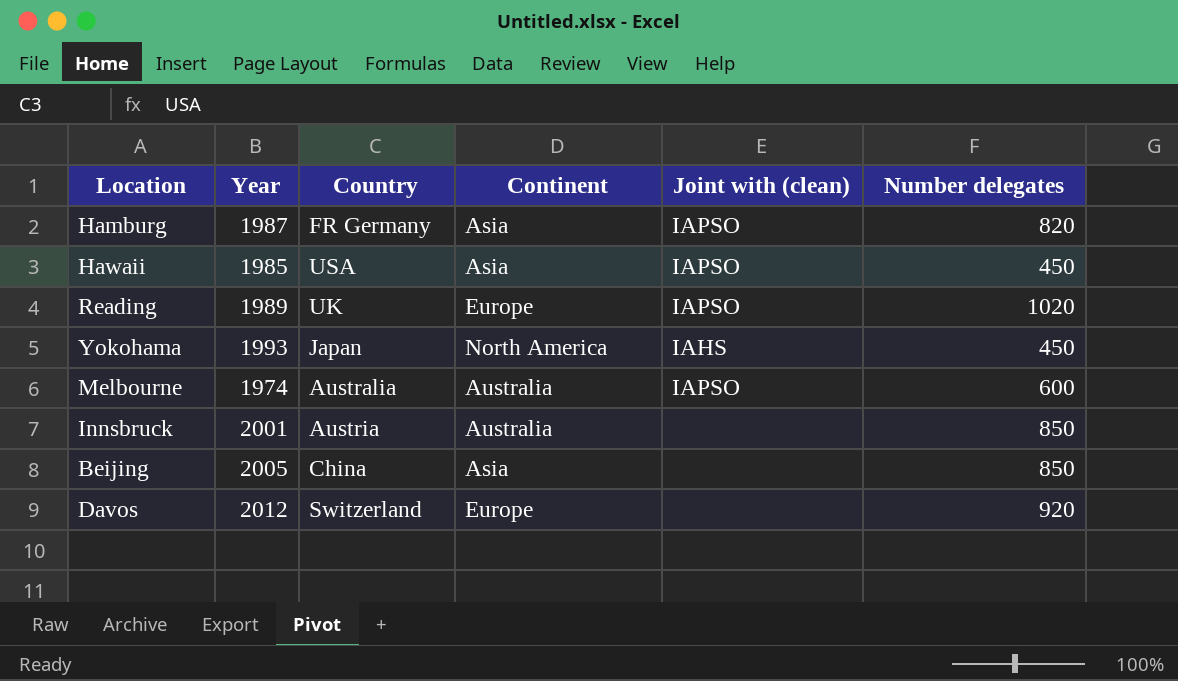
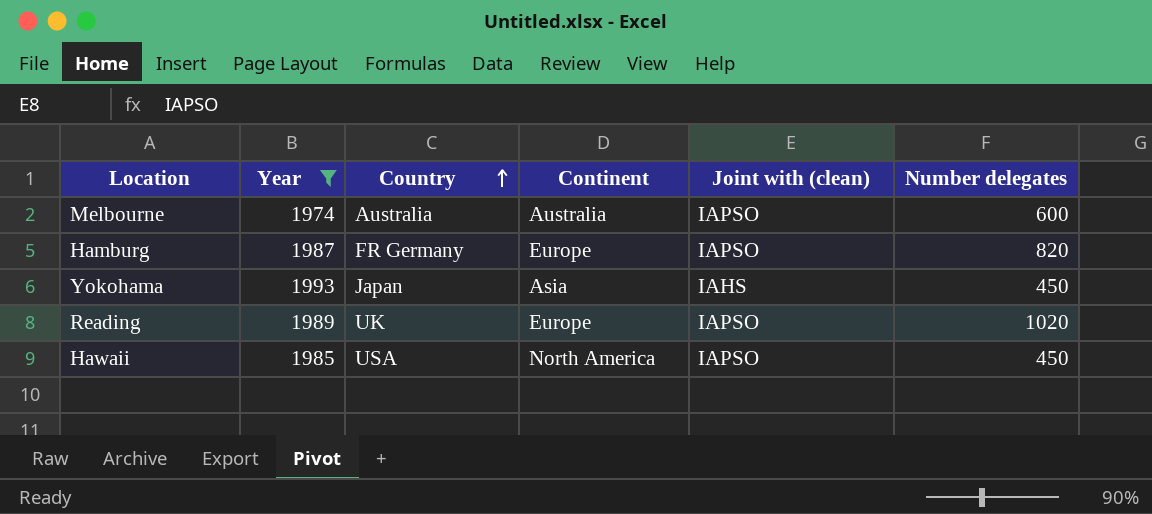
filter: none -> Year <= 1993
row order: none -> Country ascending
Hamburg | Continent: Asia -> Europe
Yokohama | Continent: North America -> Asia
Hawaii | Continent: Asia -> North America

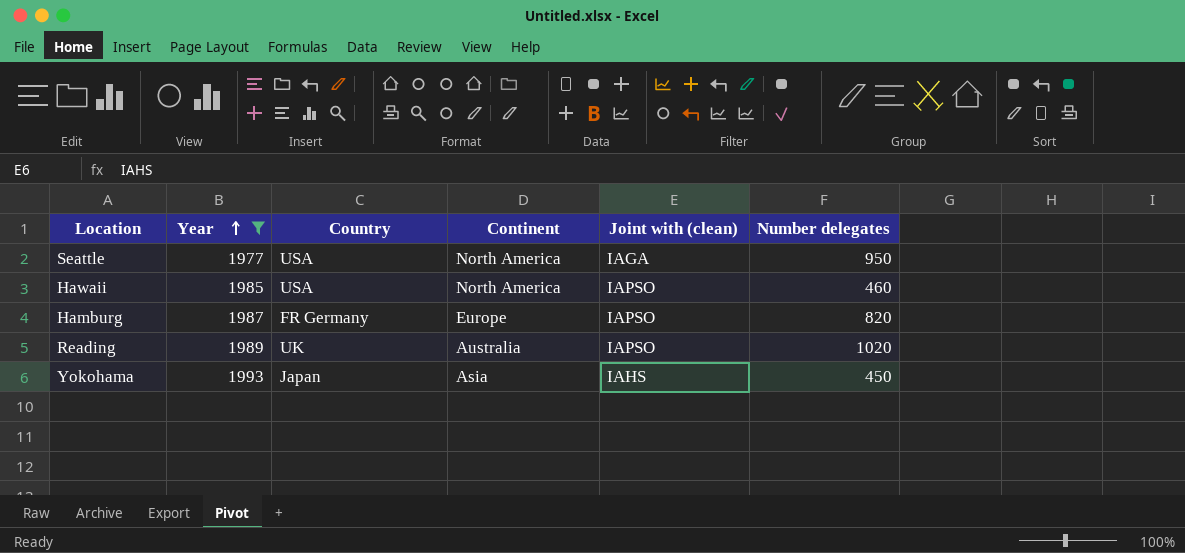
row order: Country ascending -> Year ascending
row Melbourne: 1974 | Australia | Australia | IAPSO | 600 -> none
row Seattle: none -> 1977 | USA | North America | IAGA | 950
Hawaii | Number delegates: 450 -> 460
Reading | Continent: Europe -> Australia

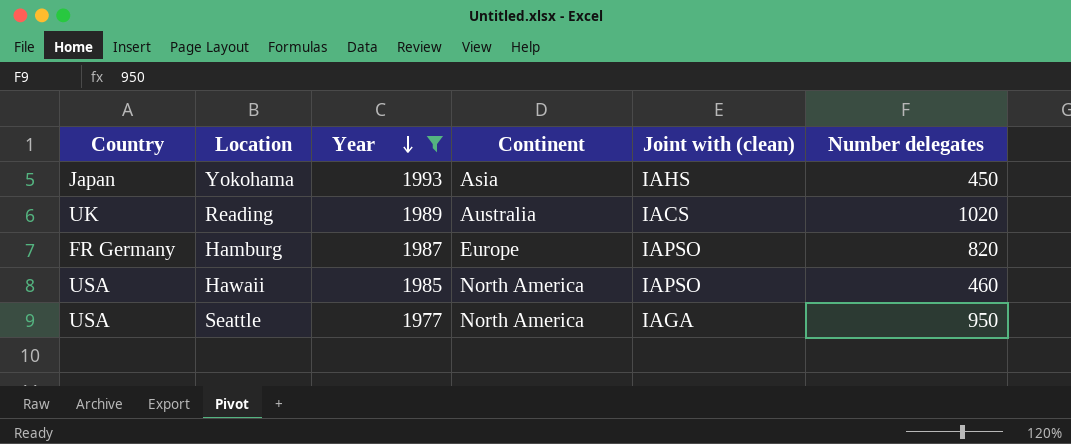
row order: Year ascending -> Year descending
column Country | position: 3 -> 1
Reading | Joint with (clean): IAPSO -> IACS

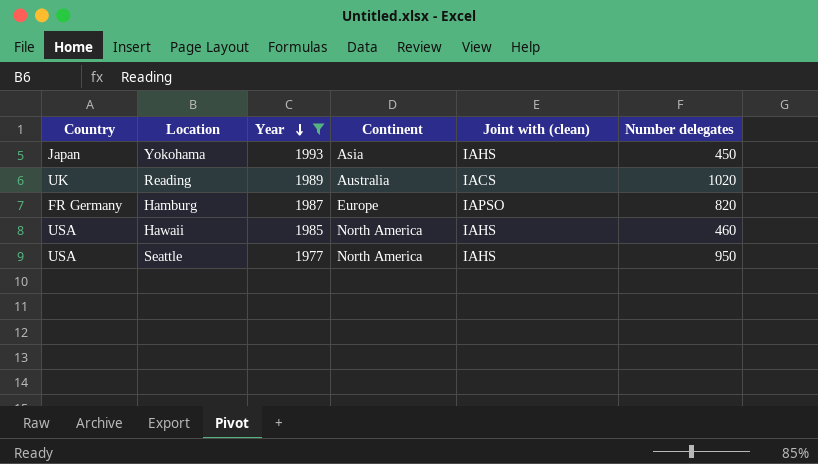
Hawaii | Joint with (clean): IAPSO -> IAHS
Seattle | Joint with (clean): IAGA -> IAHS

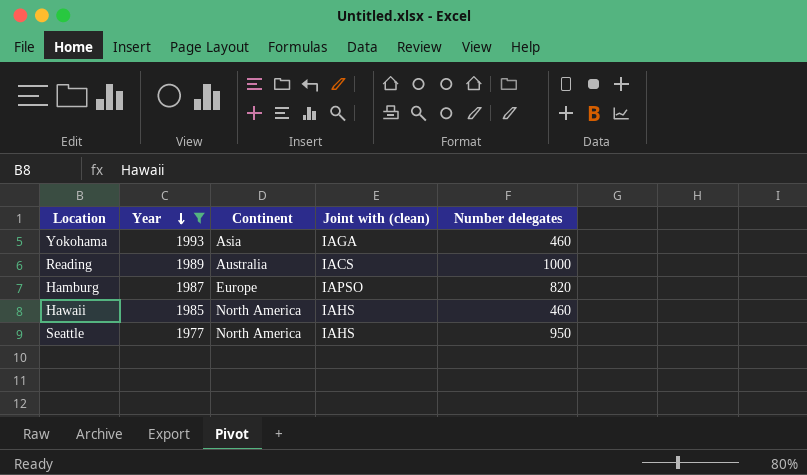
column Country | position: 1 -> none
Yokohama | Joint with (clean): IAHS -> IAGA
Yokohama | Number delegates: 450 -> 460
Reading | Number delegates: 1020 -> 1000

